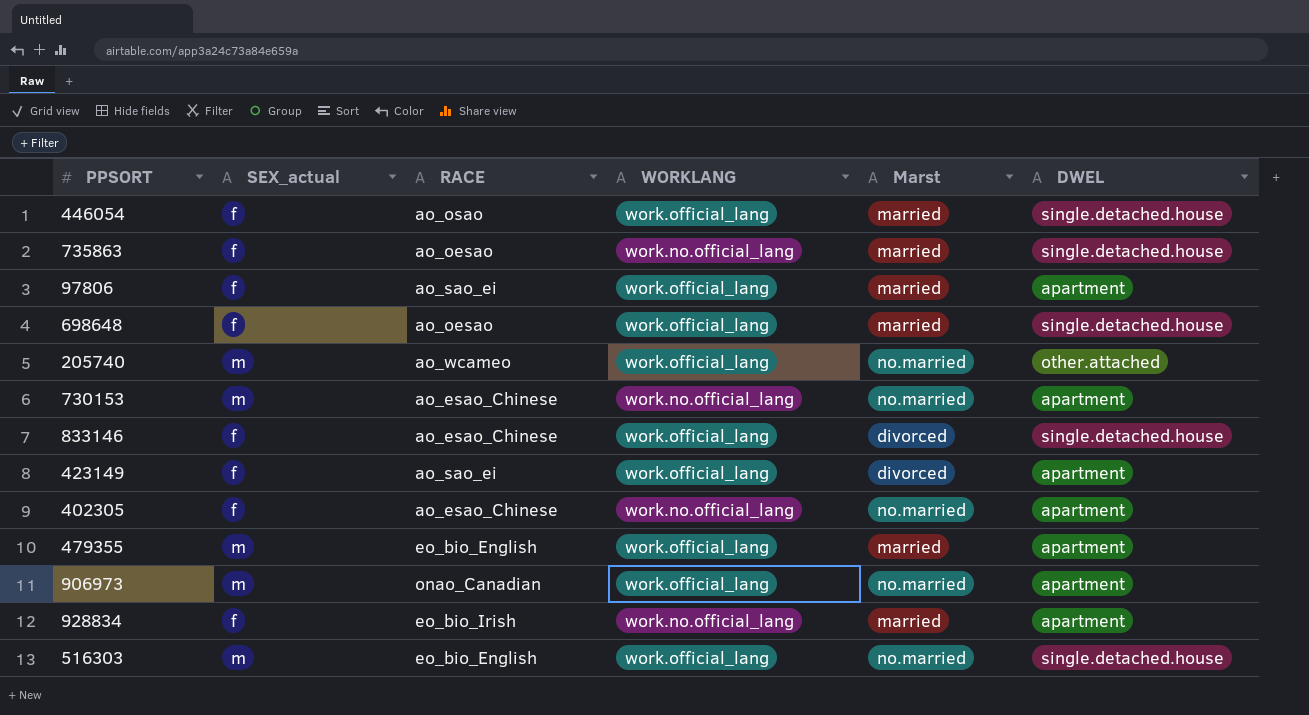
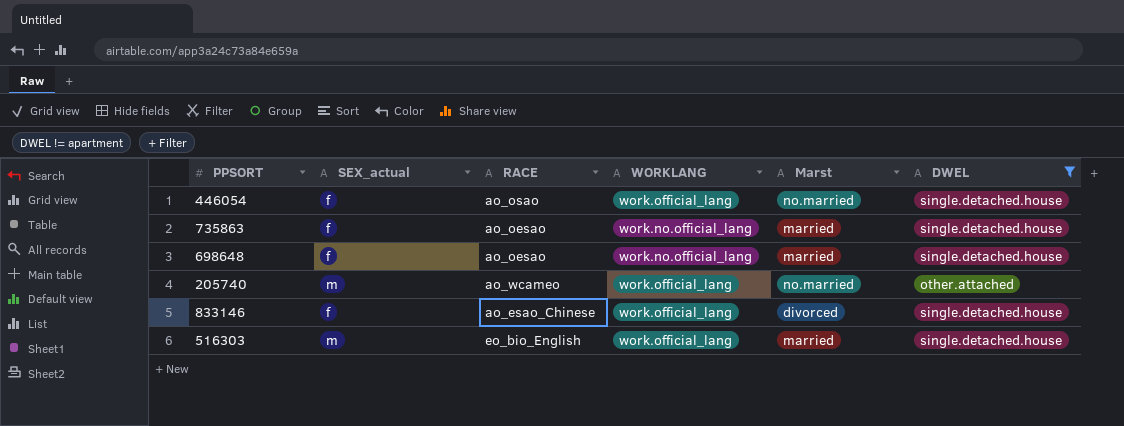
filter: none -> DWEL != apartment
446054 | Marst: married -> no.married
698648 | WORKLANG: work.official_lang -> work.no.official_lang
516303 | Marst: no.married -> married

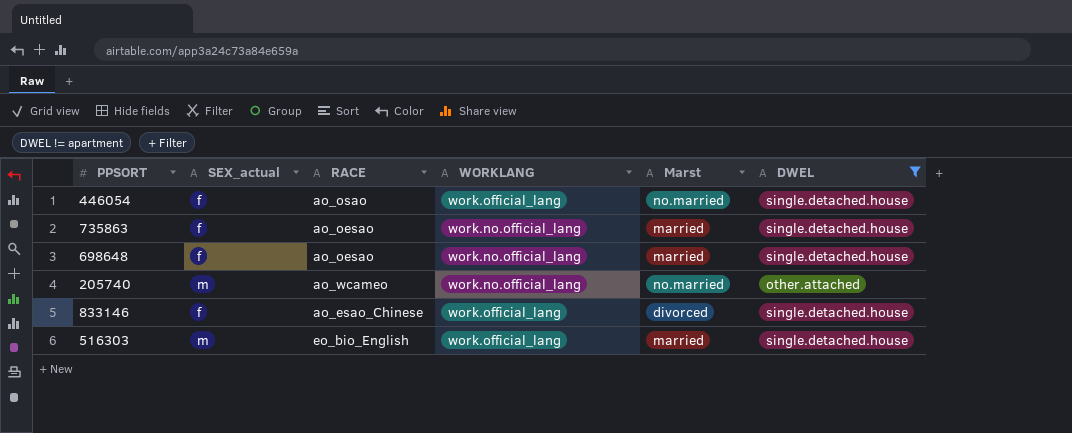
205740 | WORKLANG: work.official_lang -> work.no.official_lang

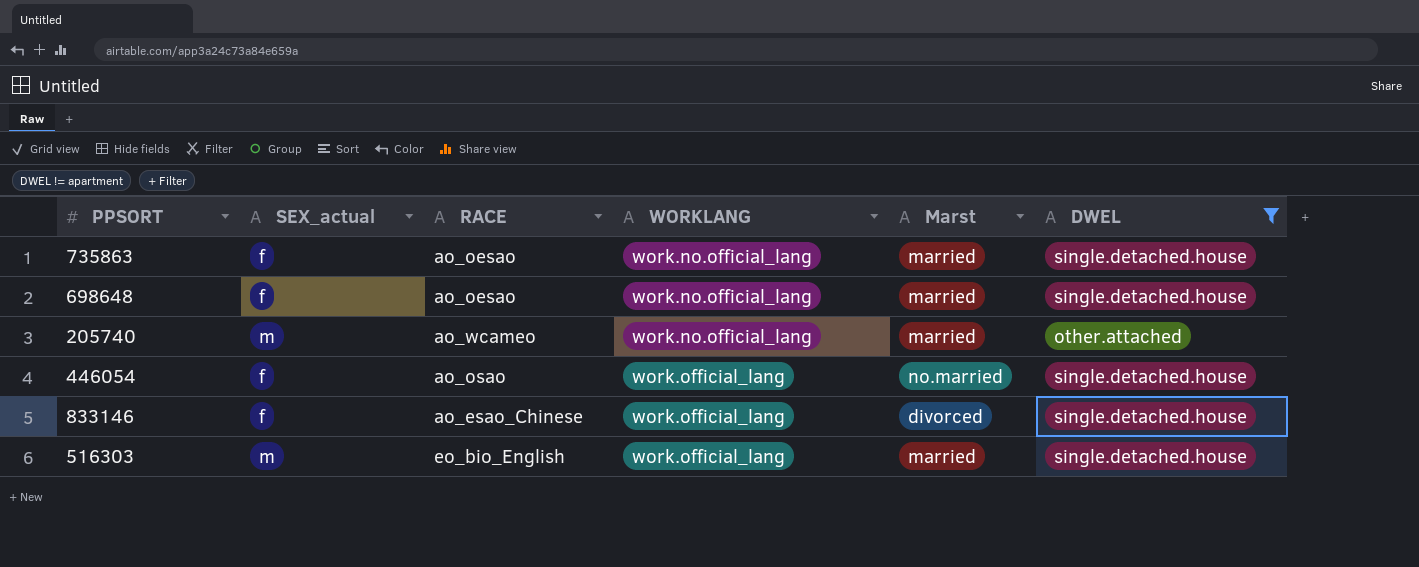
row order: none -> WORKLANG ascending
205740 | Marst: no.married -> married

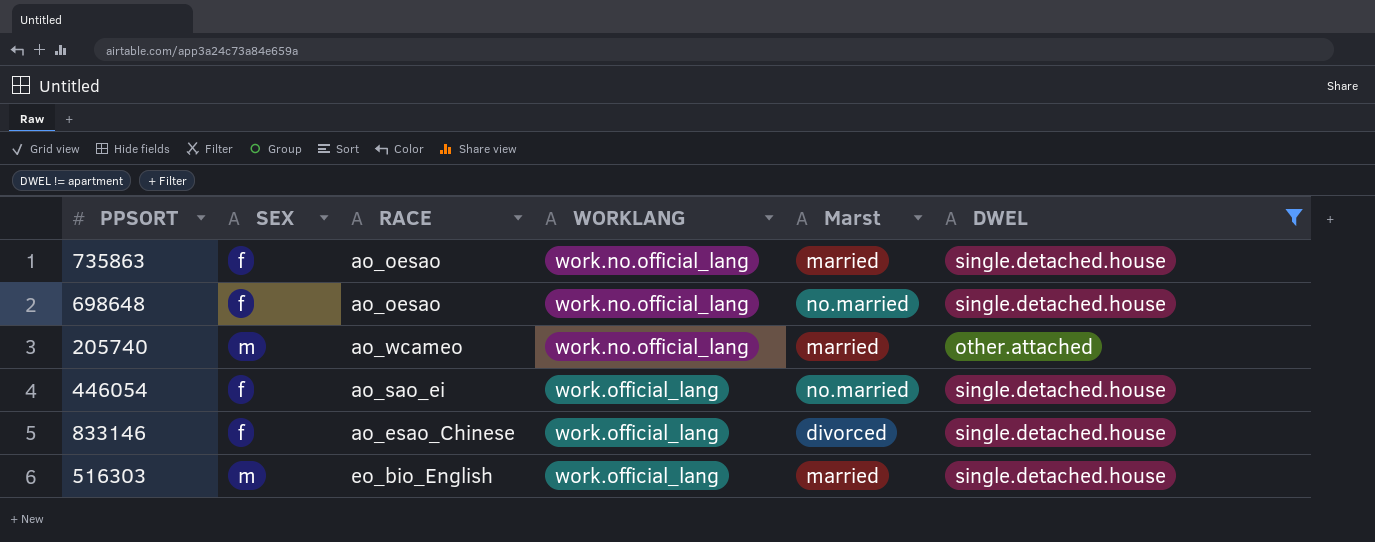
column name: SEX_actual -> SEX
698648 | Marst: married -> no.married
446054 | RACE: ao_osao -> ao_sao_ei

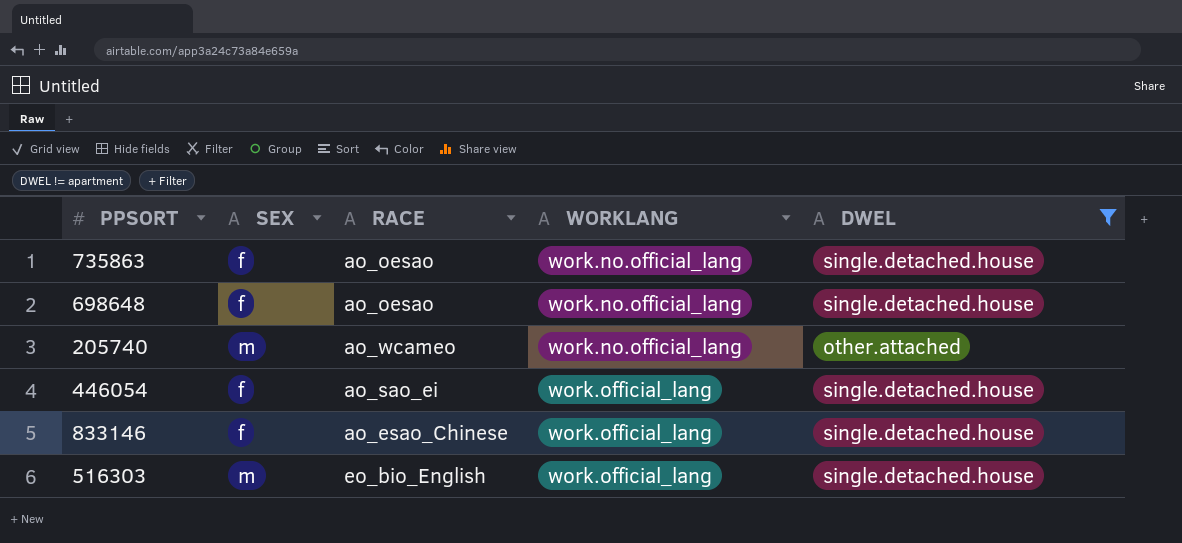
column Marst | position: 5 -> none

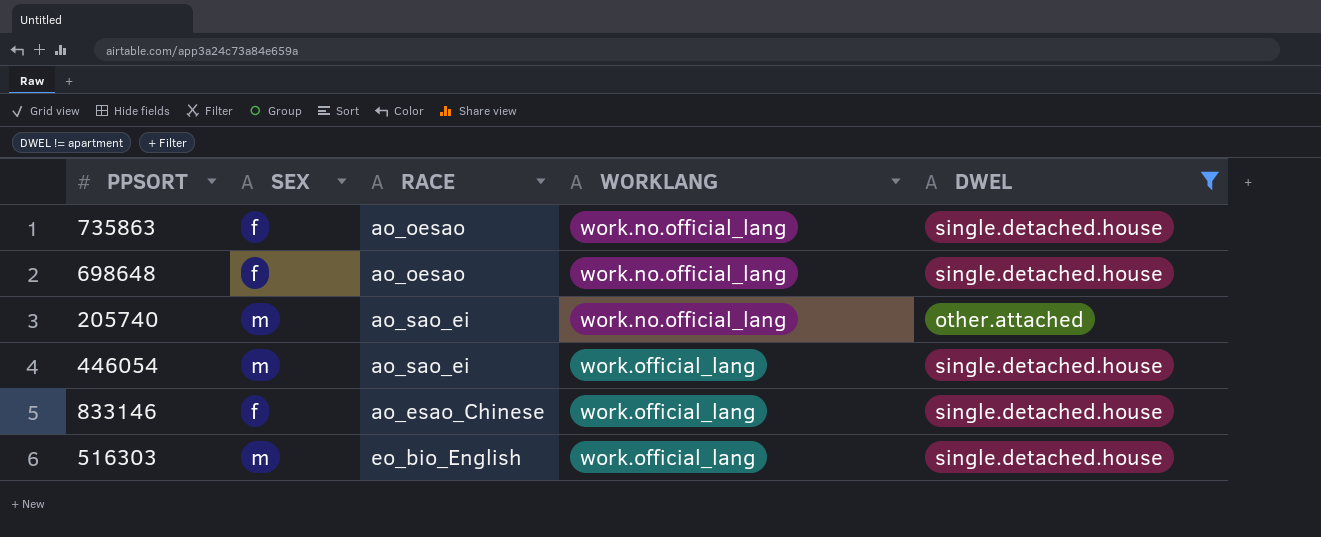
205740 | RACE: ao_wcameo -> ao_sao_ei
446054 | SEX: f -> m

